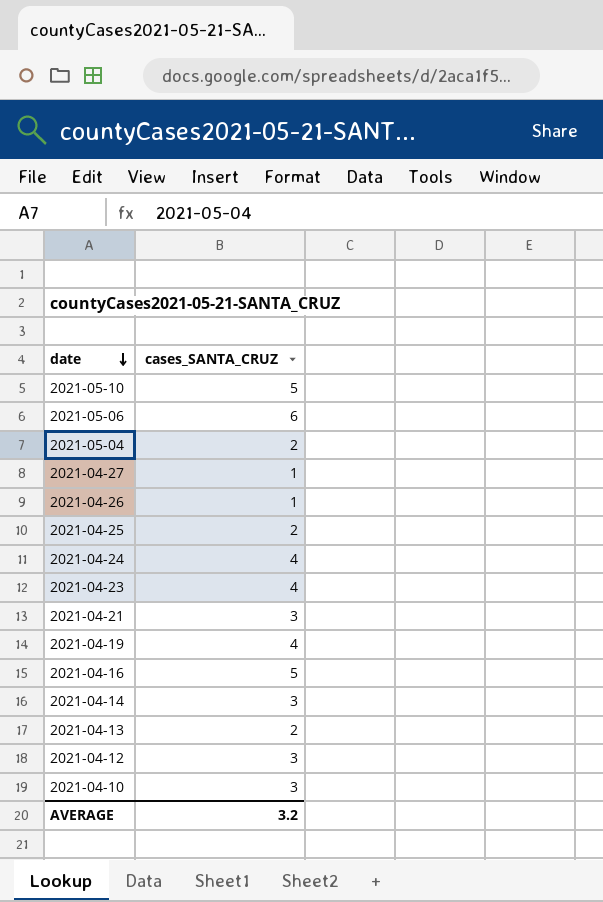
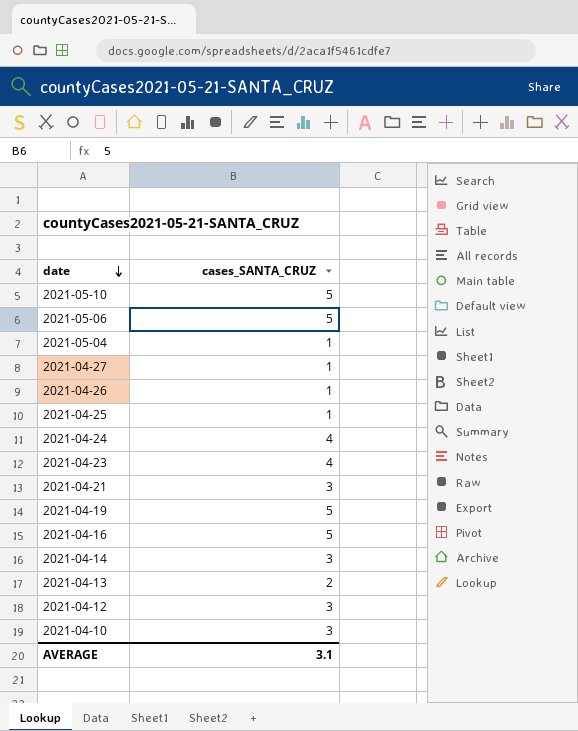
2021-05-06 | cases_SANTA_CRUZ: 6 -> 5
2021-05-04 | cases_SANTA_CRUZ: 2 -> 1
2021-04-25 | cases_SANTA_CRUZ: 2 -> 1
2021-04-19 | cases_SANTA_CRUZ: 4 -> 5
AVERAGE | cases_SANTA_CRUZ: 3.2 -> 3.1

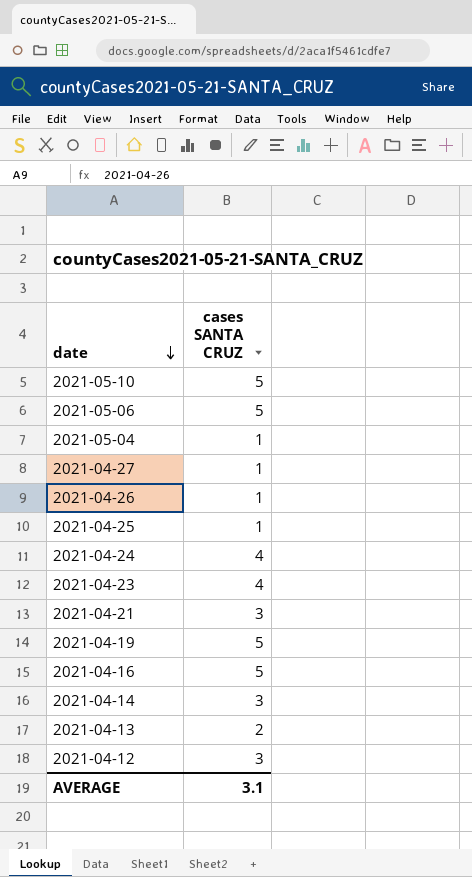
column name: cases_SANTA_CRUZ -> cases SANTA CRUZ
row 2021-04-10: 3 -> none

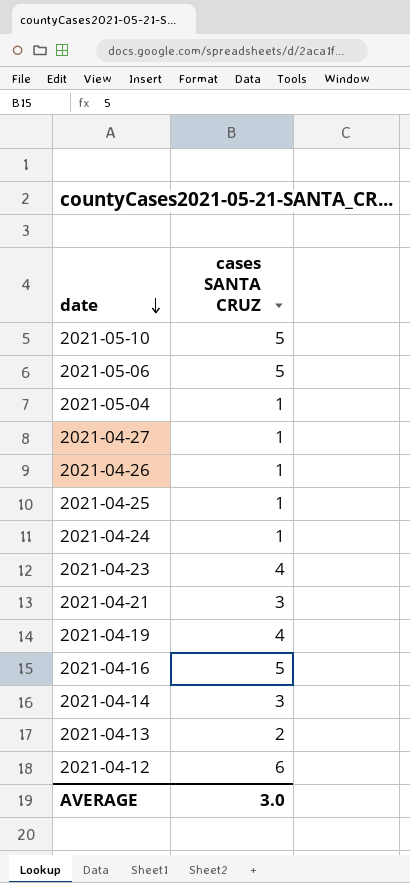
2021-04-24 | cases SANTA CRUZ: 4 -> 1
2021-04-19 | cases SANTA CRUZ: 5 -> 4
2021-04-12 | cases SANTA CRUZ: 3 -> 6
AVERAGE | cases SANTA CRUZ: 3.1 -> 3.0

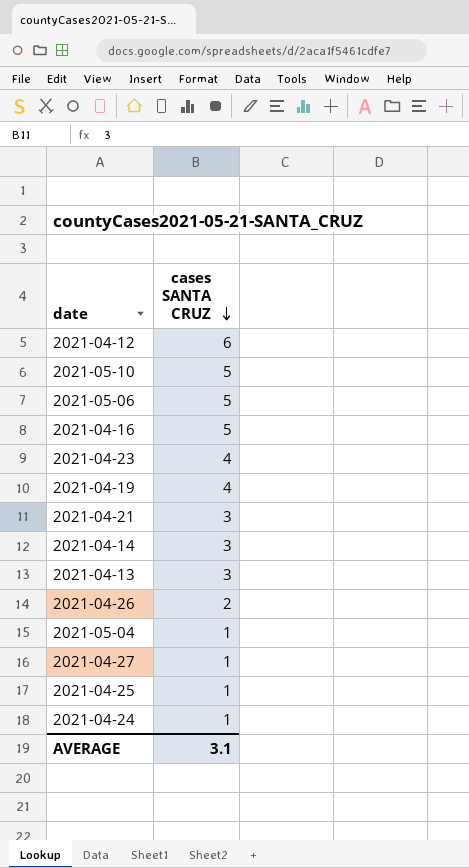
row order: date descending -> cases SANTA CRUZ descending
2021-04-13 | cases SANTA CRUZ: 2 -> 3
2021-04-26 | cases SANTA CRUZ: 1 -> 2
AVERAGE | cases SANTA CRUZ: 3.0 -> 3.1

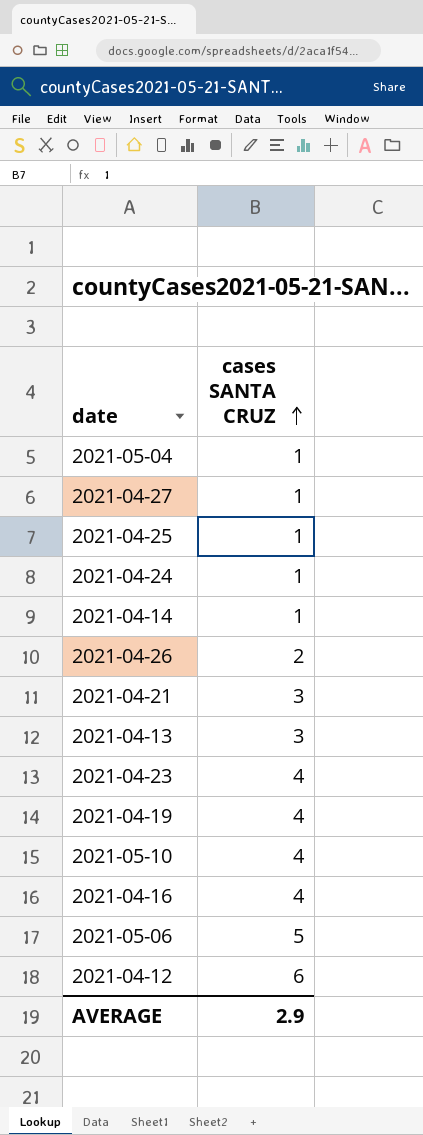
row order: cases SANTA CRUZ descending -> cases SANTA CRUZ ascending
2021-04-14 | cases SANTA CRUZ: 3 -> 1
2021-05-10 | cases SANTA CRUZ: 5 -> 4
2021-04-16 | cases SANTA CRUZ: 5 -> 4
AVERAGE | cases SANTA CRUZ: 3.1 -> 2.9

